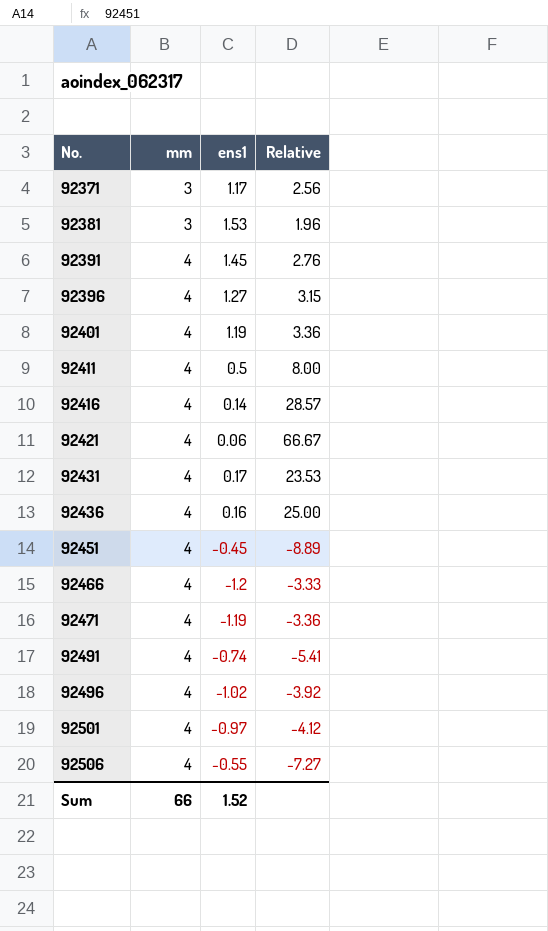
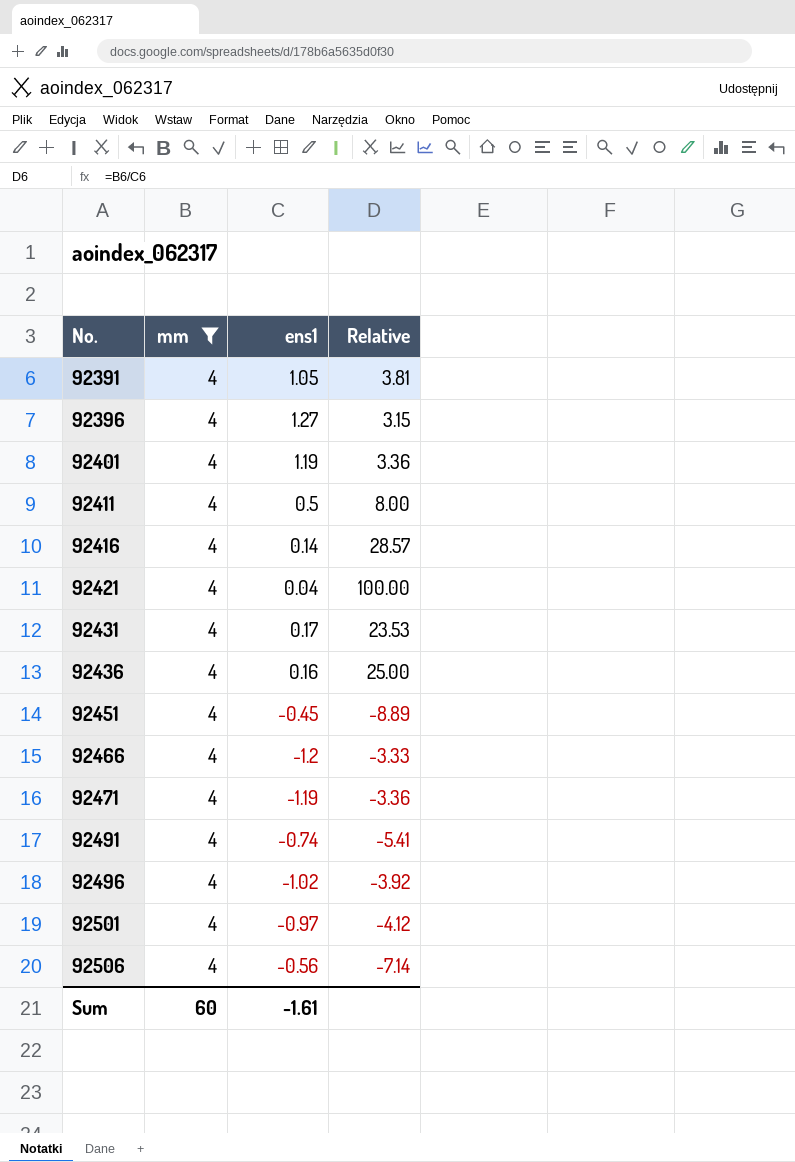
filter: none -> mm = 4
92391 | ens1: 1.45 -> 1.05
92391 | Relative: 2.76 -> 3.81
92421 | ens1: 0.06 -> 0.04
92421 | Relative: 66.67 -> 100.00
92506 | ens1: -0.55 -> -0.56
92506 | Relative: -7.27 -> -7.14
Sum | mm: 66 -> 60
Sum | ens1: 1.52 -> -1.61

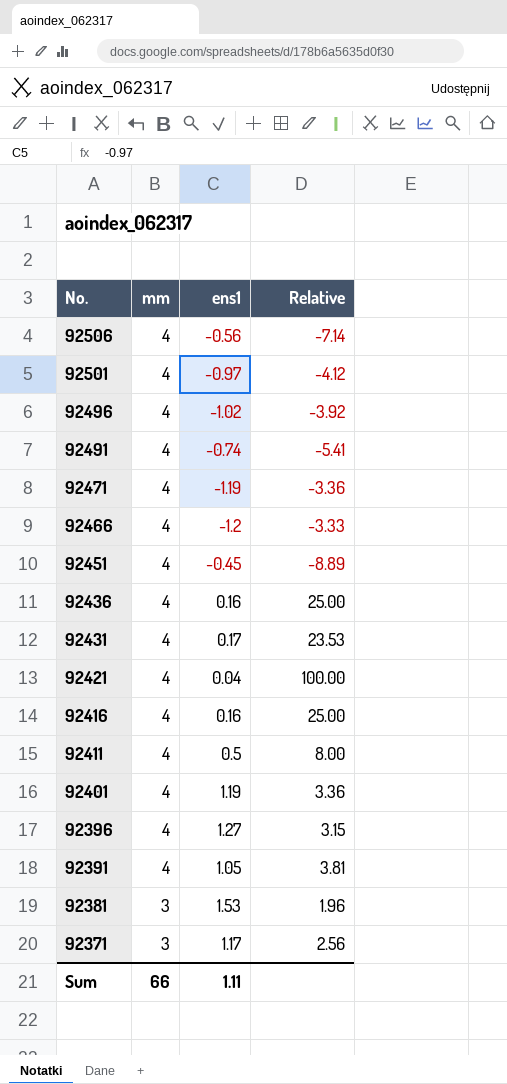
filter: mm = 4 -> none
row order: No. ascending -> No. descending
92416 | ens1: 0.14 -> 0.16
92416 | Relative: 28.57 -> 25.00
Sum | mm: 60 -> 66
Sum | ens1: -1.61 -> 1.11

